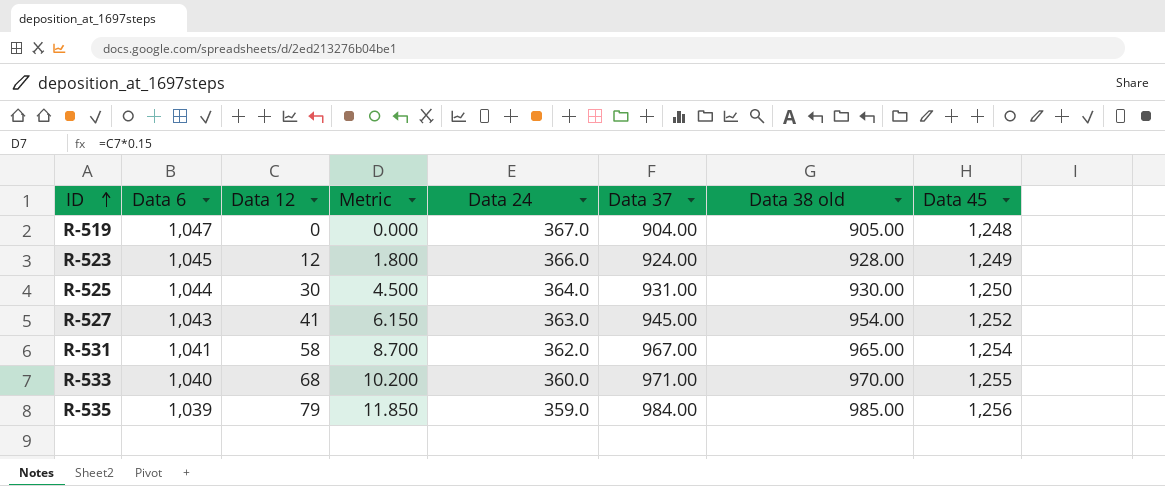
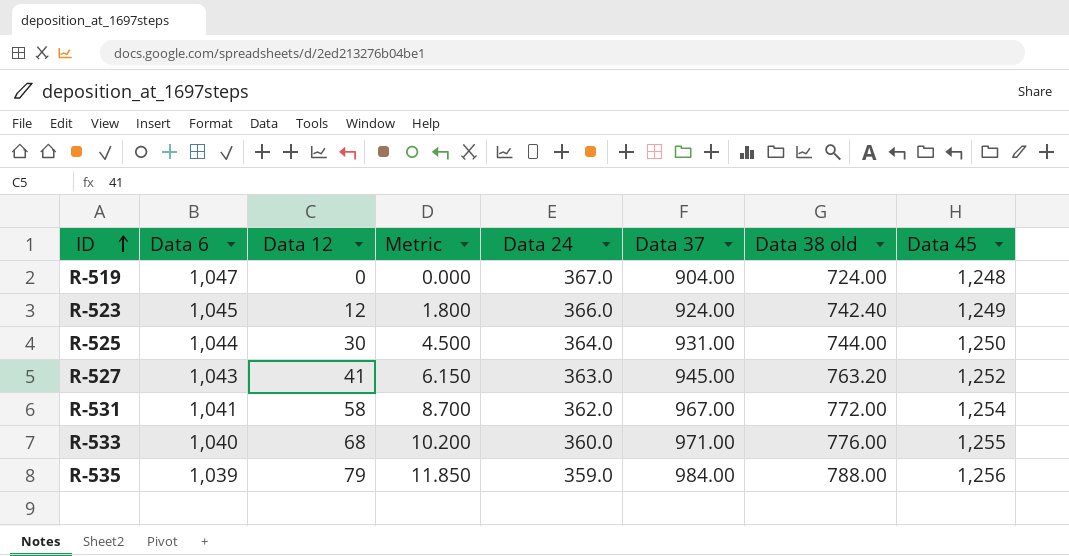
R-519 | Data 38 old: 905.00 -> 724.00
R-523 | Data 38 old: 928.00 -> 742.40
R-525 | Data 38 old: 930.00 -> 744.00
R-527 | Data 38 old: 954.00 -> 763.20
R-531 | Data 38 old: 965.00 -> 772.00
R-533 | Data 38 old: 970.00 -> 776.00
R-535 | Data 38 old: 985.00 -> 788.00

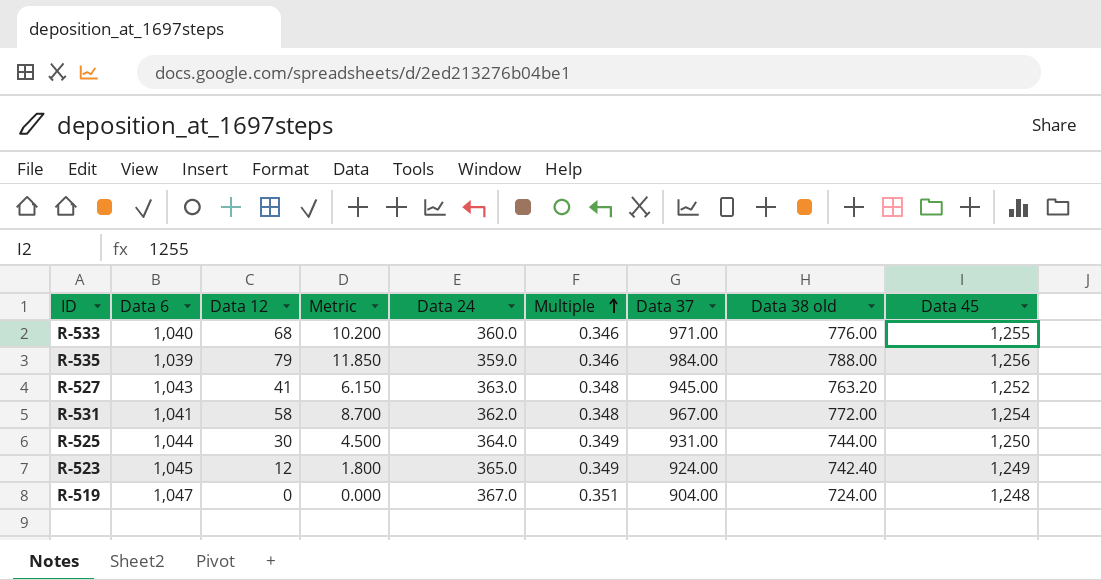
row order: ID ascending -> Multiple ascending
column Multiple | formula: none -> [Data 24] / [Data 6]
R-523 | Data 24: 366.0 -> 365.0

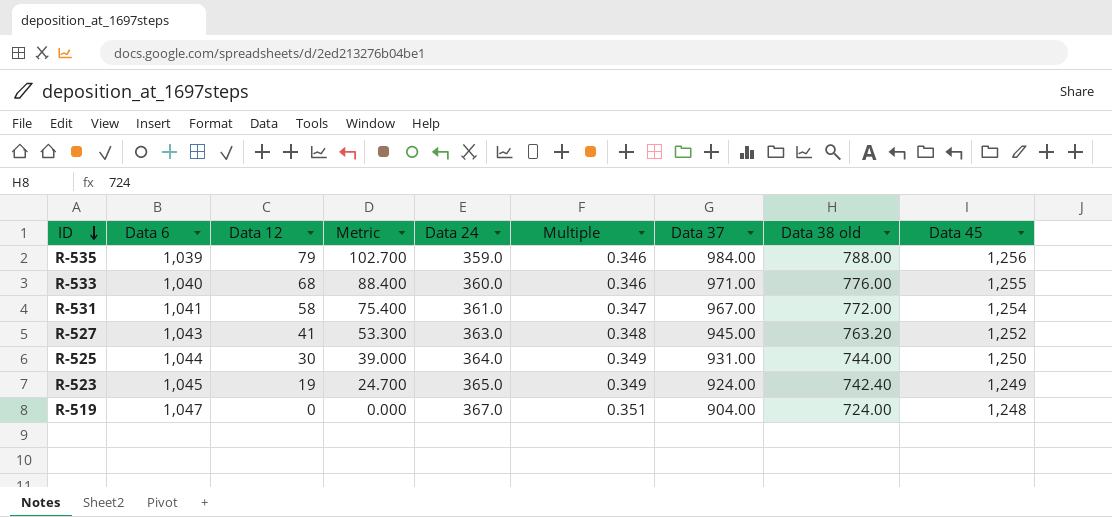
row order: Multiple ascending -> ID descending
column Metric | formula: [Data 12] * 0.15 -> [Data 12] * 1.3
R-531 | Data 24: 362.0 -> 361.0
R-531 | Multiple: 0.348 -> 0.347
R-523 | Data 12: 12 -> 19

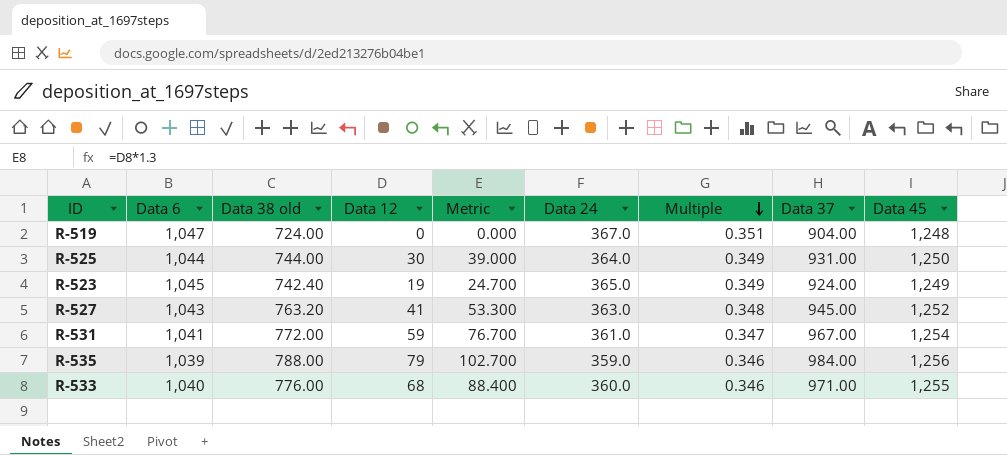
row order: ID descending -> Multiple descending
column Data 38 old | position: 8 -> 3
R-531 | Data 12: 58 -> 59
R-531 | Metric: 75.400 -> 76.700

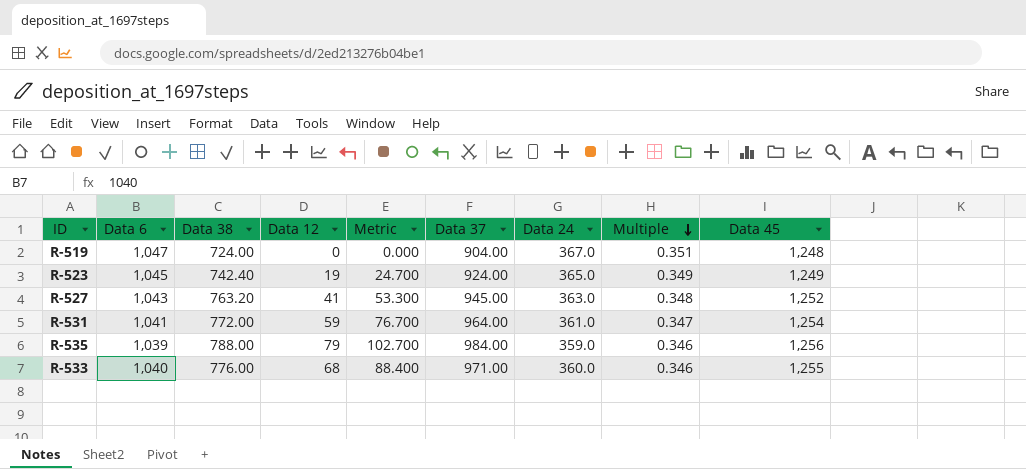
column name: Data 38 old -> Data 38
column Data 37 | position: 8 -> 6
row R-525: 1,044 | 744.00 | 30 | 39.000 | 364.0 | 0.349 | 931.00 | 1,250 -> none
R-531 | Data 37: 967.00 -> 964.00

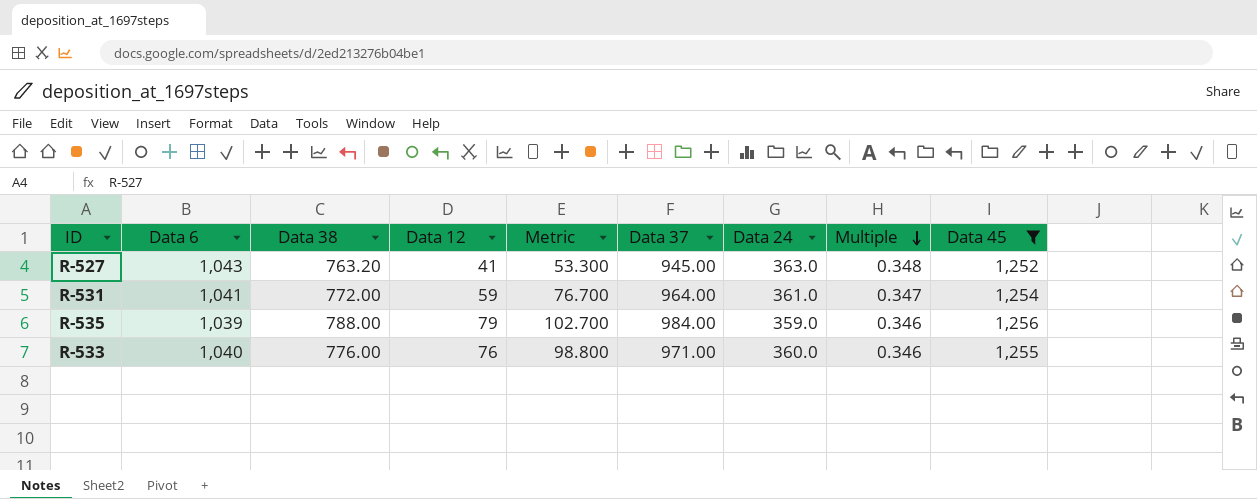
filter: none -> Data 45 >= 1,252
R-533 | Data 12: 68 -> 76
R-533 | Metric: 88.400 -> 98.800

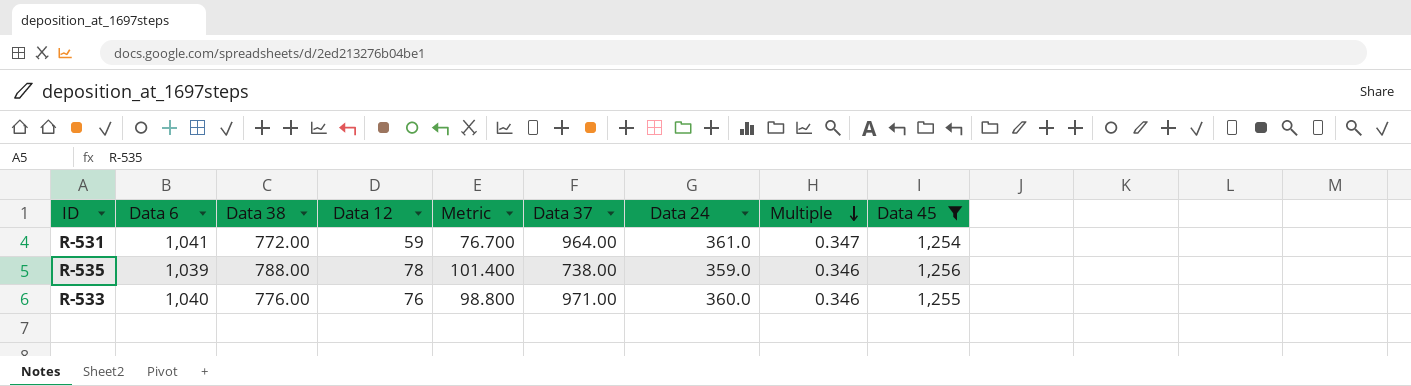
row R-527: 1,043 | 763.20 | 41 | 53.300 | 945.00 | 363.0 | 0.348 | 1,252 -> none
R-535 | Data 12: 79 -> 78
R-535 | Metric: 102.700 -> 101.400
R-535 | Data 37: 984.00 -> 738.00

